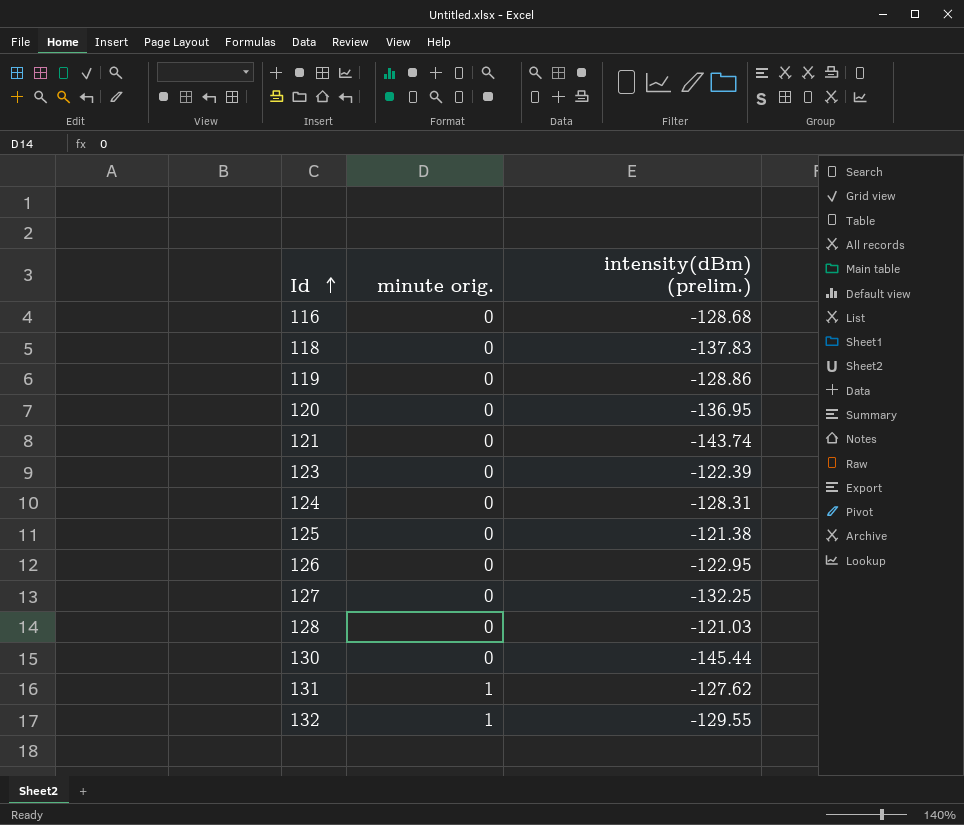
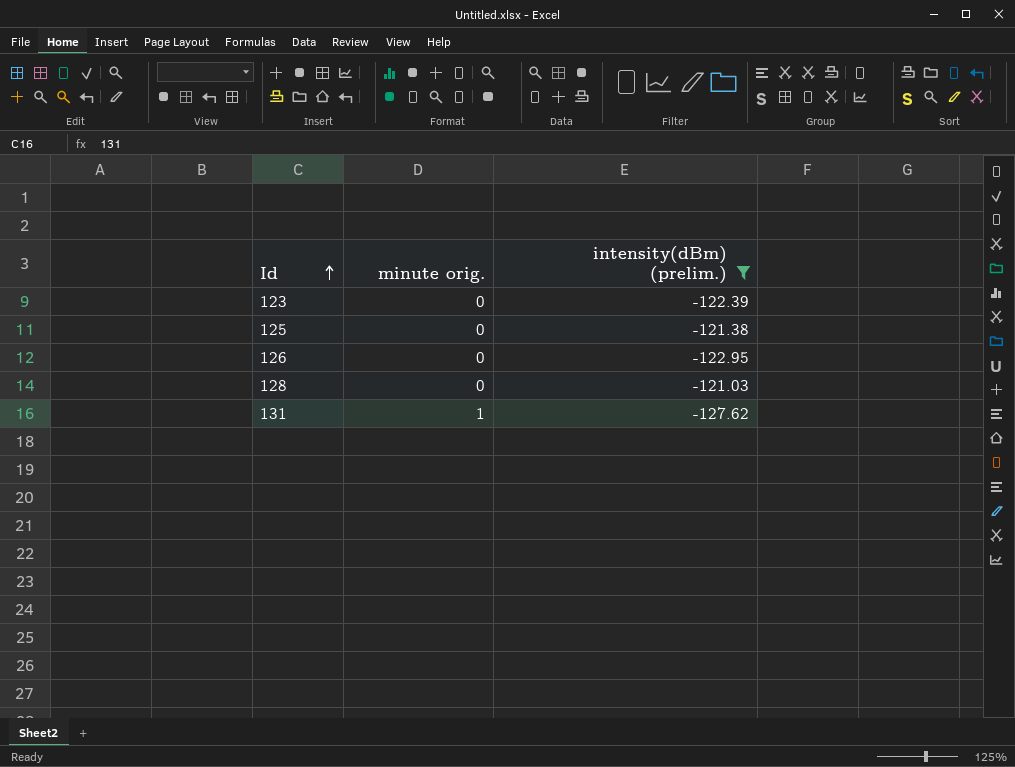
filter: none -> intensity(dBm) (prelim.) >= -127.62

